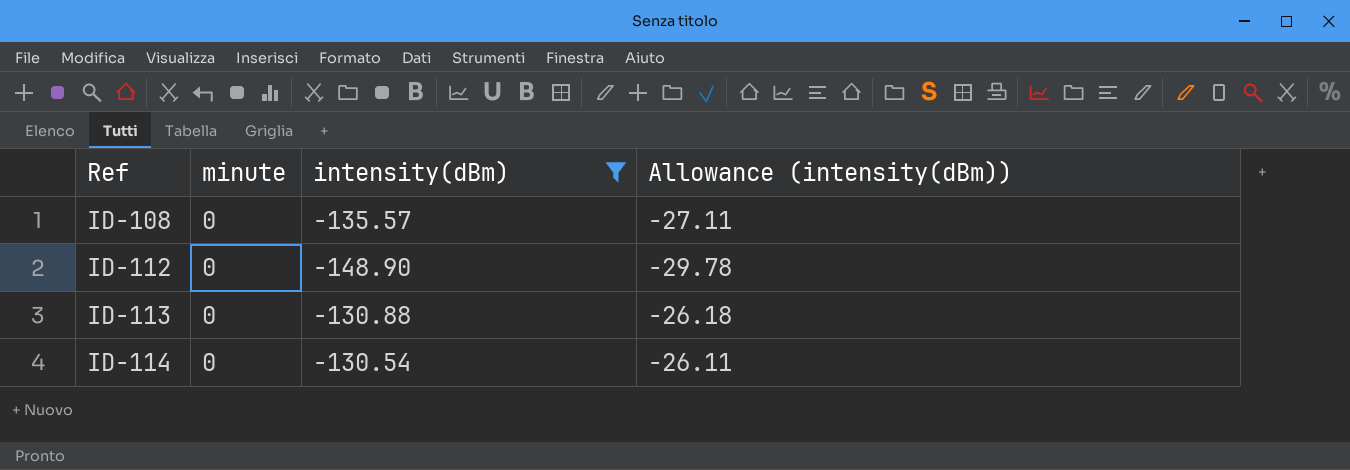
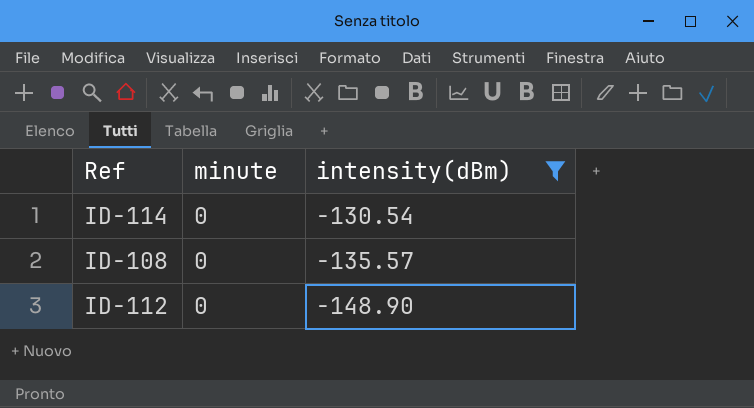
row order: Ref ascending -> intensity(dBm) descending
column Allowance (intensity(dBm)) | formula: [intensity(dBm)] * 0.2 -> none
row ID-113: 0 | -130.88 | -26.18 -> none

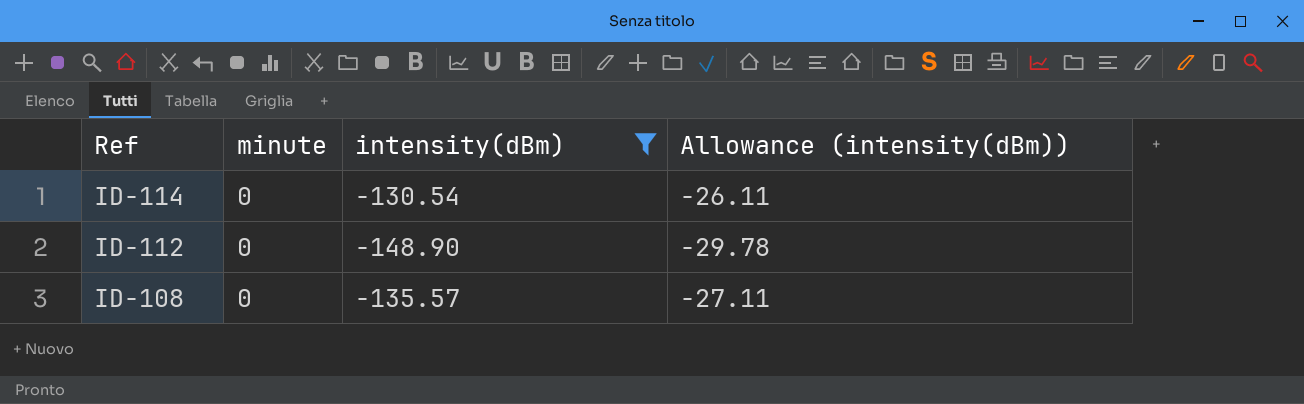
row order: intensity(dBm) descending -> Ref descending
column Allowance (intensity(dBm)) | formula: none -> [intensity(dBm)] * 0.2

